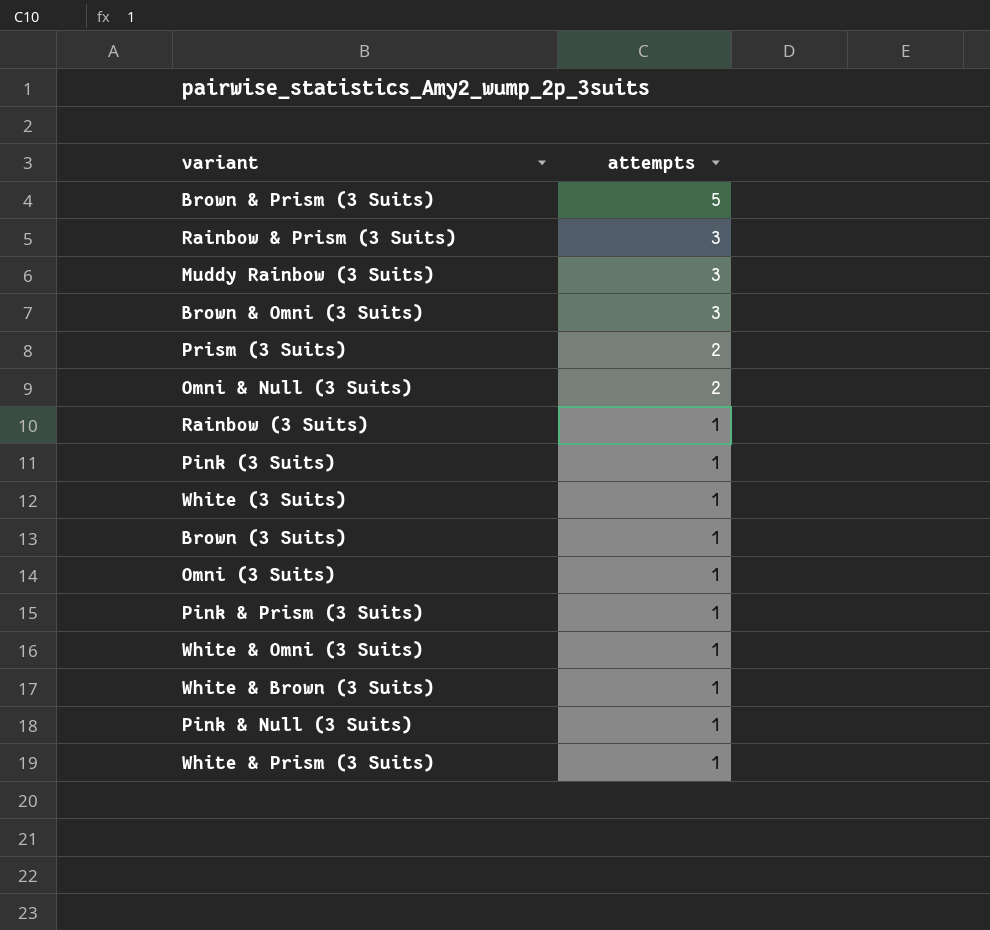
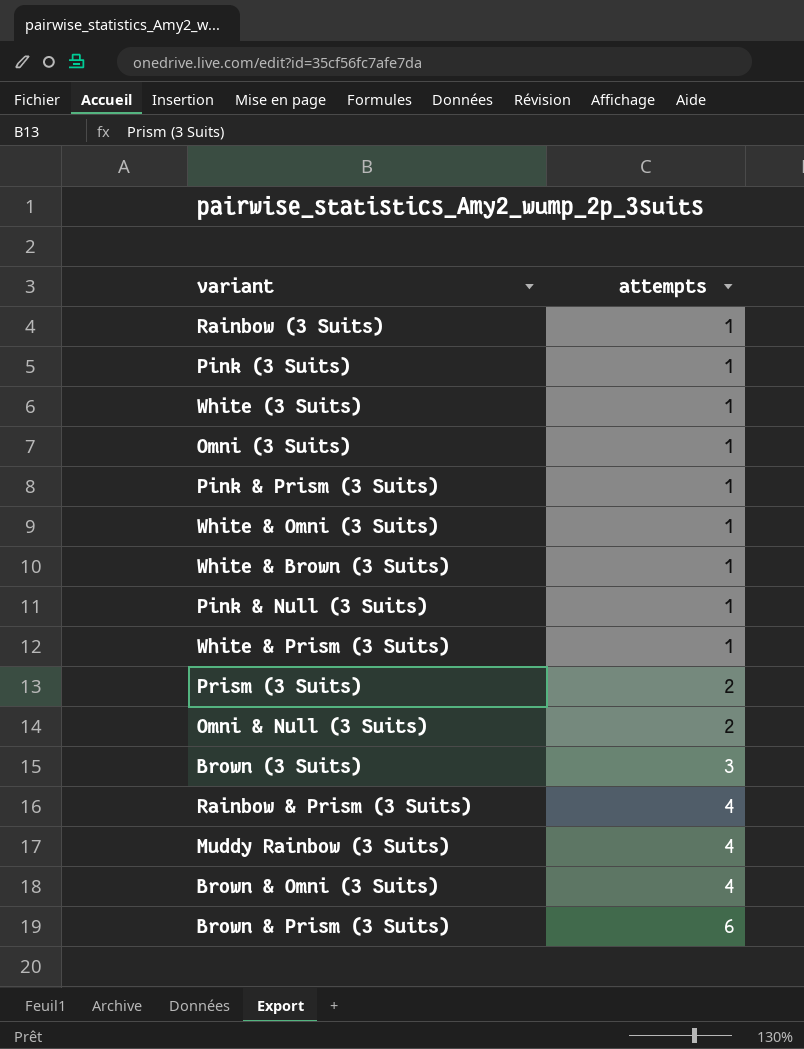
row order: attempts descending -> attempts ascending
Brown (3 Suits) | attempts: 1 -> 3
Rainbow & Prism (3 Suits) | attempts: 3 -> 4
Muddy Rainbow (3 Suits) | attempts: 3 -> 4
Brown & Omni (3 Suits) | attempts: 3 -> 4
Brown & Prism (3 Suits) | attempts: 5 -> 6

